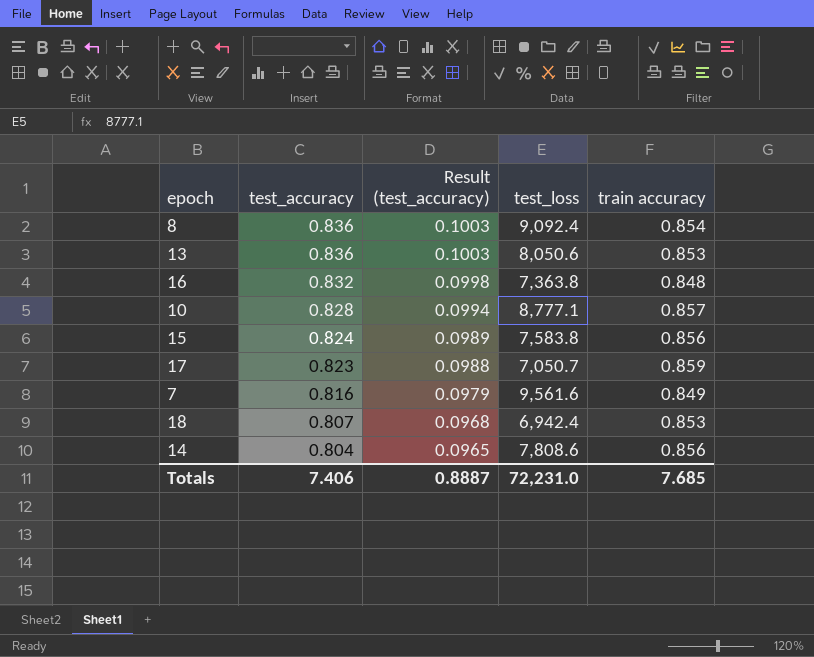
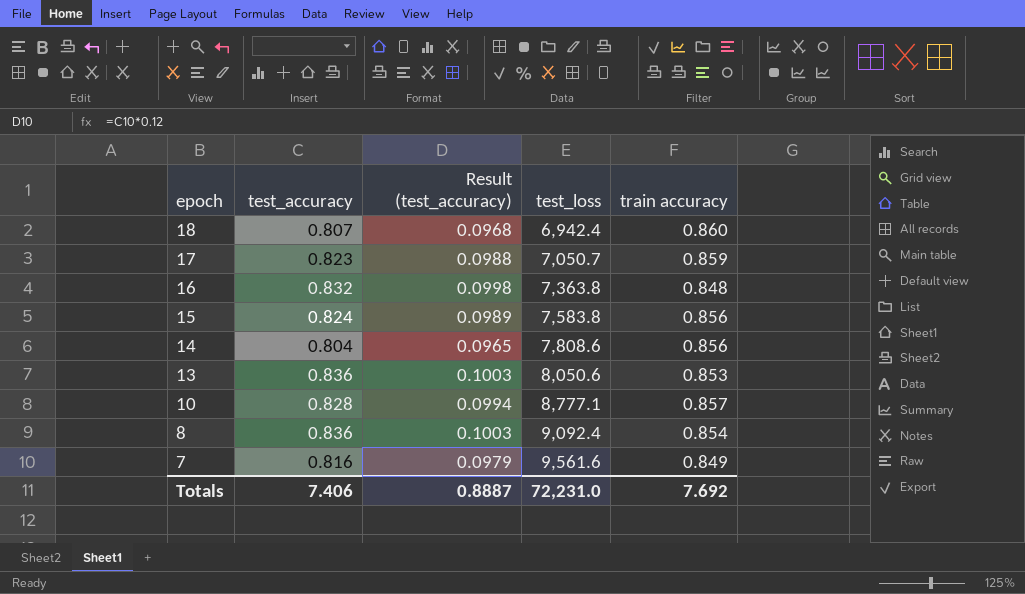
row order: test_accuracy descending -> epoch descending
18 | train accuracy: 0.853 -> 0.860
Totals | train accuracy: 7.685 -> 7.692

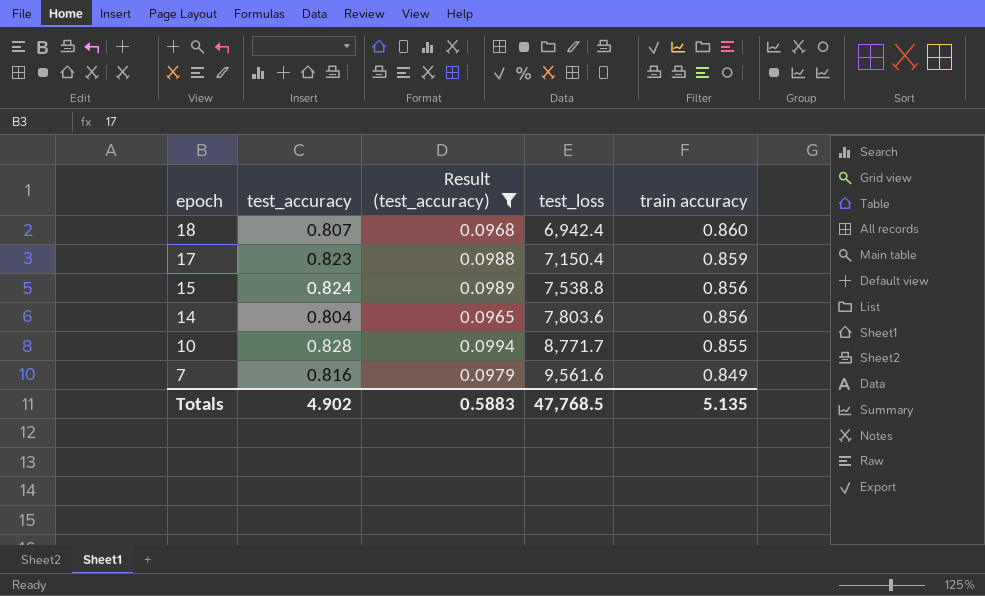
filter: none -> Result (test_accuracy) <= 0.0994
17 | test_loss: 7,050.7 -> 7,150.4
15 | test_loss: 7,583.8 -> 7,538.8
14 | test_loss: 7,808.6 -> 7,803.6
10 | test_loss: 8,777.1 -> 8,771.7
10 | train accuracy: 0.857 -> 0.855
Totals | test_accuracy: 7.406 -> 4.902
Totals | Result (test_accuracy): 0.8887 -> 0.5883
Totals | test_loss: 72,231.0 -> 47,768.5
Totals | train accuracy: 7.692 -> 5.135

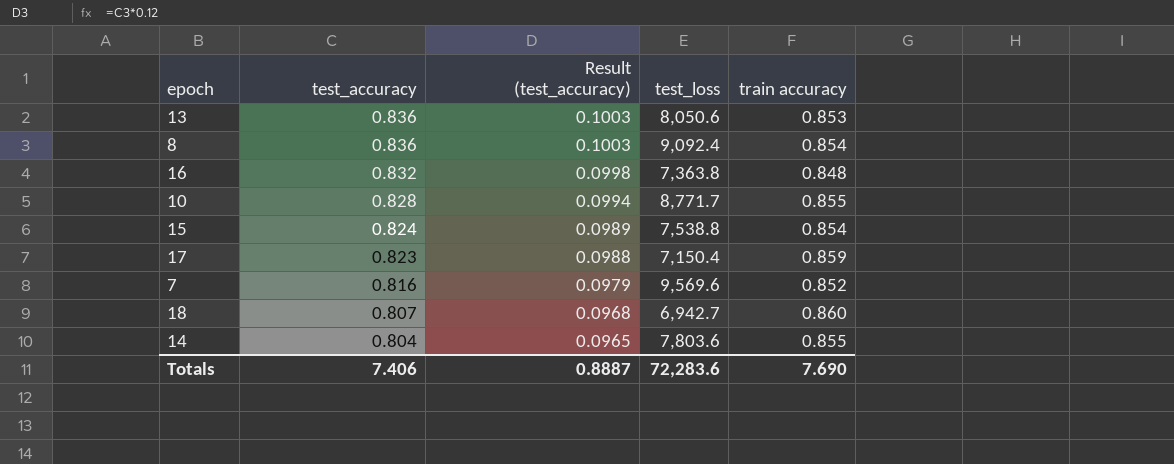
filter: Result (test_accuracy) <= 0.0994 -> none
row order: epoch descending -> test_accuracy descending
15 | train accuracy: 0.856 -> 0.854
7 | test_loss: 9,561.6 -> 9,569.6
7 | train accuracy: 0.849 -> 0.852
18 | test_loss: 6,942.4 -> 6,942.7
14 | train accuracy: 0.856 -> 0.855
Totals | test_accuracy: 4.902 -> 7.406
Totals | Result (test_accuracy): 0.5883 -> 0.8887
Totals | test_loss: 47,768.5 -> 72,283.6
Totals | train accuracy: 5.135 -> 7.690

